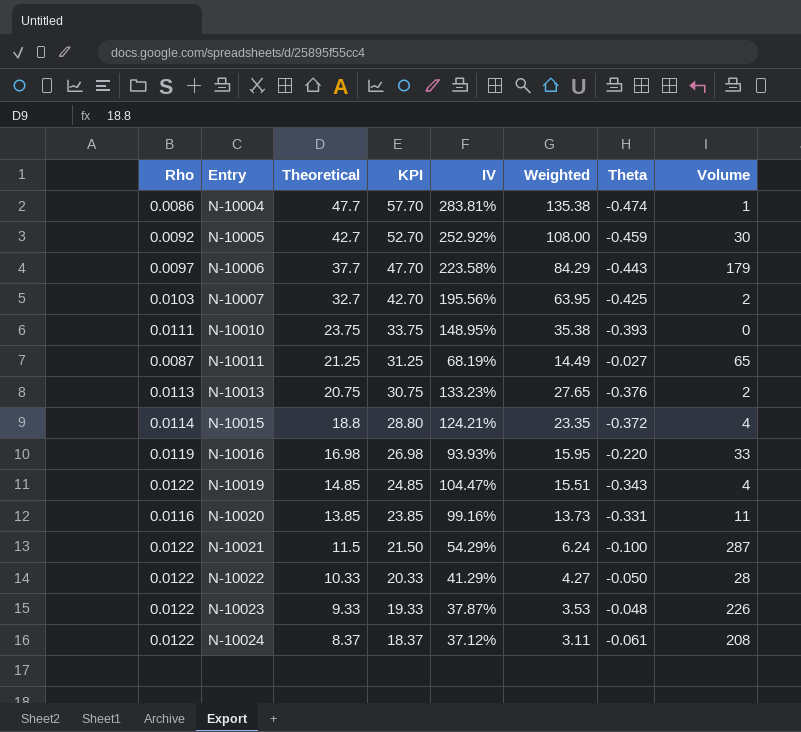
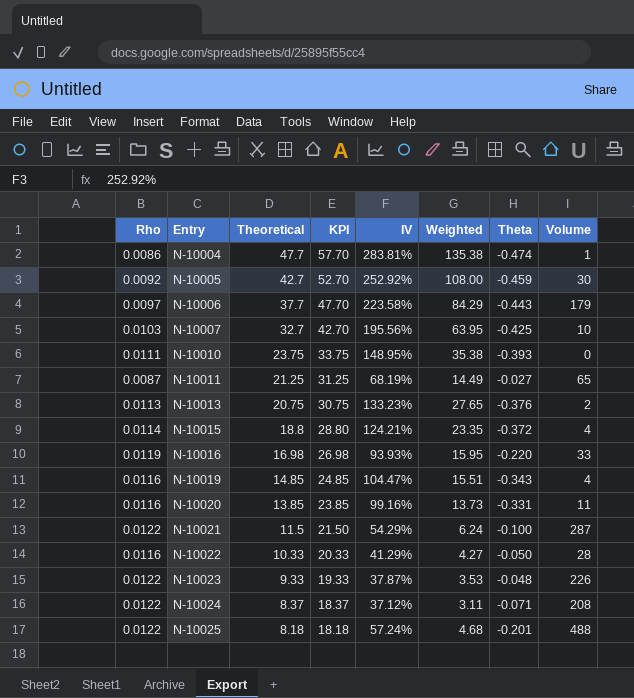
N-10007 | Volume: 2 -> 10
N-10019 | Rho: 0.0122 -> 0.0116
N-10022 | Rho: 0.0122 -> 0.0116
N-10024 | Theta: -0.061 -> -0.071
row N-10025: none -> 0.0122 | 8.18 | 18.18 | 57.24% | 4.68 | -0.201 | 488

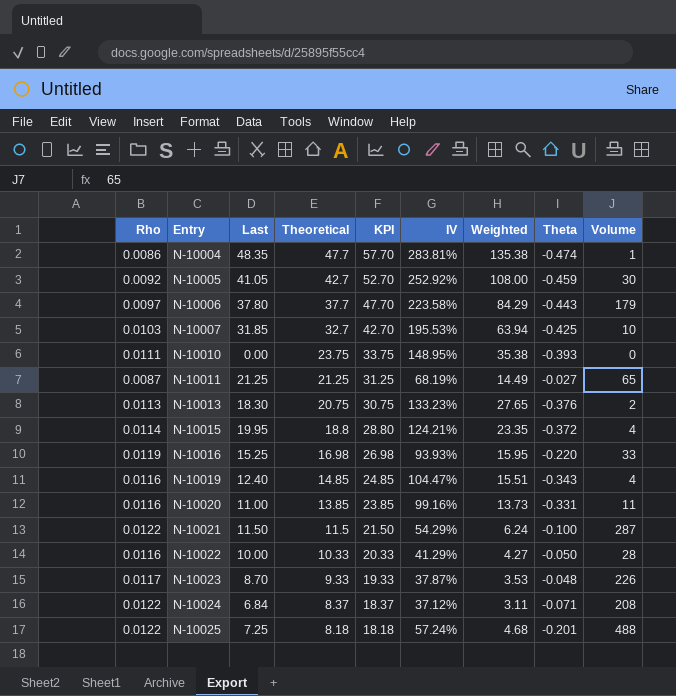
column Last | position: none -> 3
N-10007 | IV: 195.56% -> 195.53%
N-10007 | Weighted: 63.95 -> 63.94
N-10023 | Rho: 0.0122 -> 0.0117

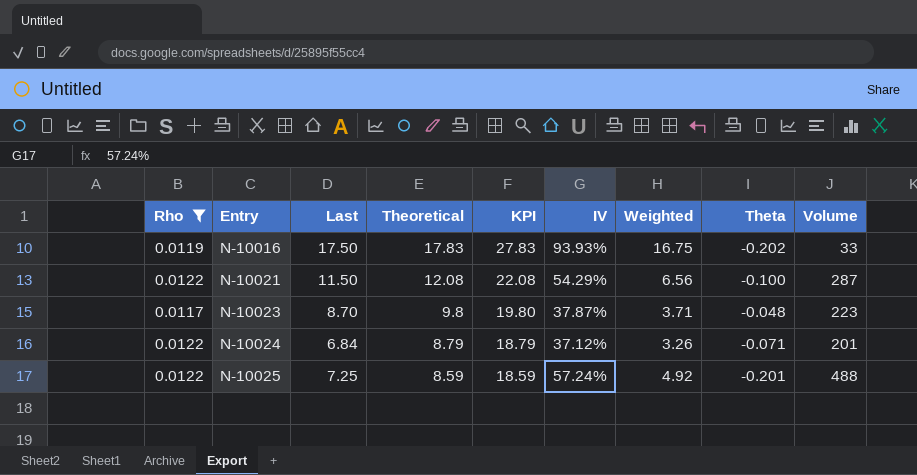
filter: none -> Rho >= 0.0117
N-10016 | Last: 15.25 -> 17.50
N-10016 | Theoretical: 16.98 -> 17.83
N-10016 | KPI: 26.98 -> 27.83
N-10016 | Weighted: 15.95 -> 16.75
N-10016 | Theta: -0.220 -> -0.202
N-10021 | Theoretical: 11.5 -> 12.08
N-10021 | KPI: 21.50 -> 22.08
N-10021 | Weighted: 6.24 -> 6.56
N-10023 | Theoretical: 9.33 -> 9.8
N-10023 | KPI: 19.33 -> 19.80
N-10023 | Weighted: 3.53 -> 3.71
N-10023 | Volume: 226 -> 223
N-10024 | Theoretical: 8.37 -> 8.79
N-10024 | KPI: 18.37 -> 18.79
N-10024 | Weighted: 3.11 -> 3.26
N-10024 | Volume: 208 -> 201
N-10025 | Theoretical: 8.18 -> 8.59
N-10025 | KPI: 18.18 -> 18.59
N-10025 | Weighted: 4.68 -> 4.92

